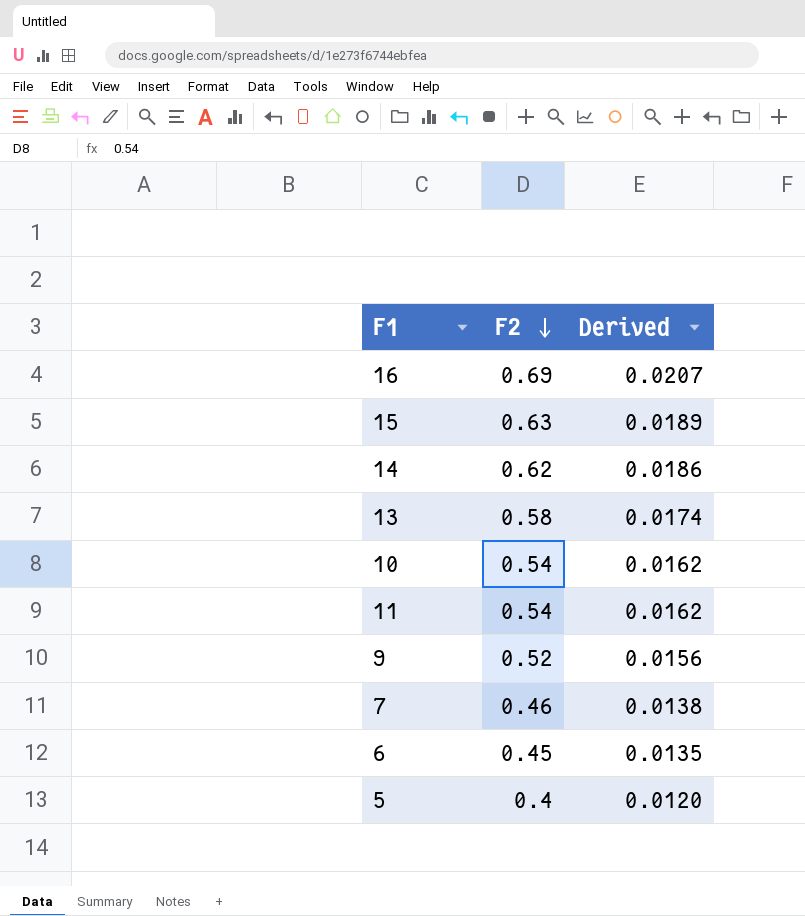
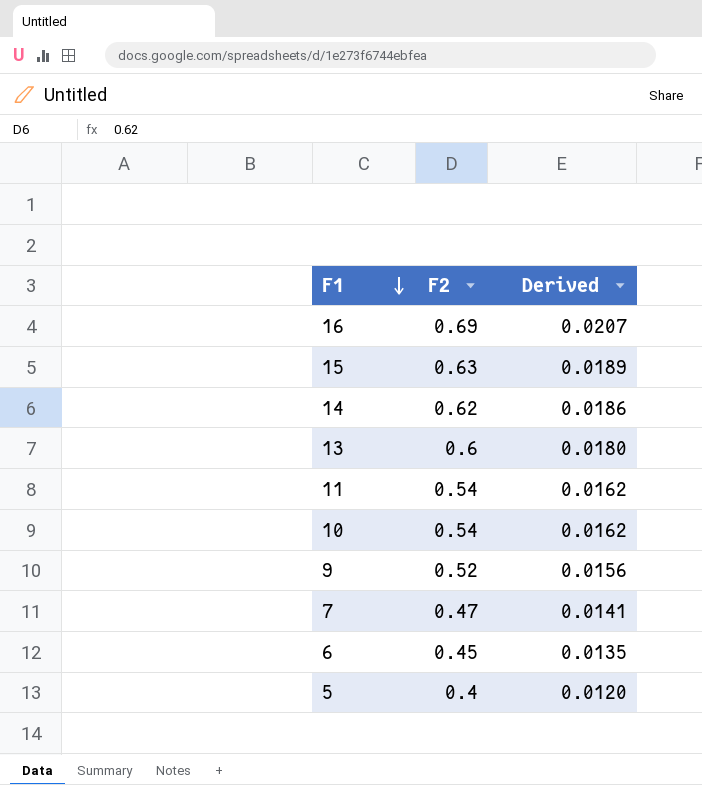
row order: F2 descending -> F1 descending
13 | F2: 0.58 -> 0.6
13 | Derived: 0.0174 -> 0.0180
7 | F2: 0.46 -> 0.47
7 | Derived: 0.0138 -> 0.0141

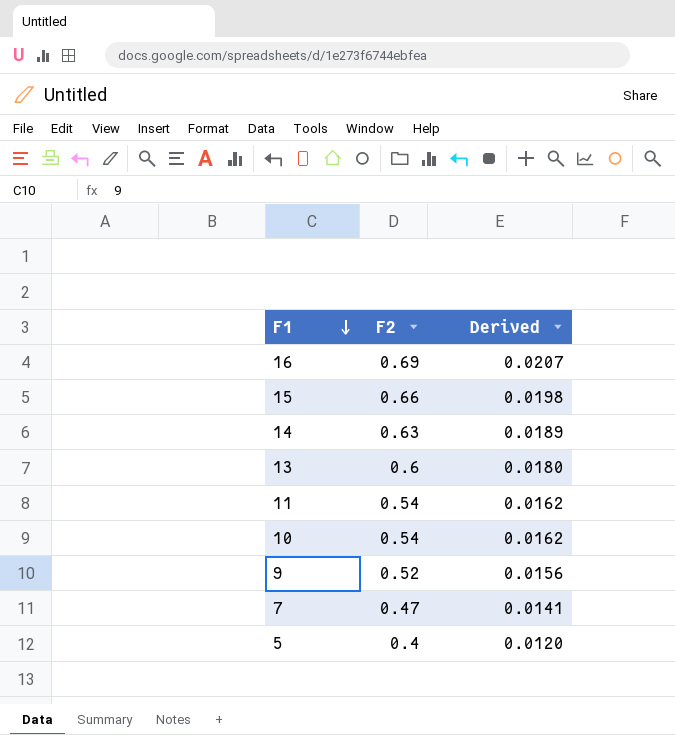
row 6: 0.45 | 0.0135 -> none
15 | F2: 0.63 -> 0.66
15 | Derived: 0.0189 -> 0.0198
14 | F2: 0.62 -> 0.63
14 | Derived: 0.0186 -> 0.0189

